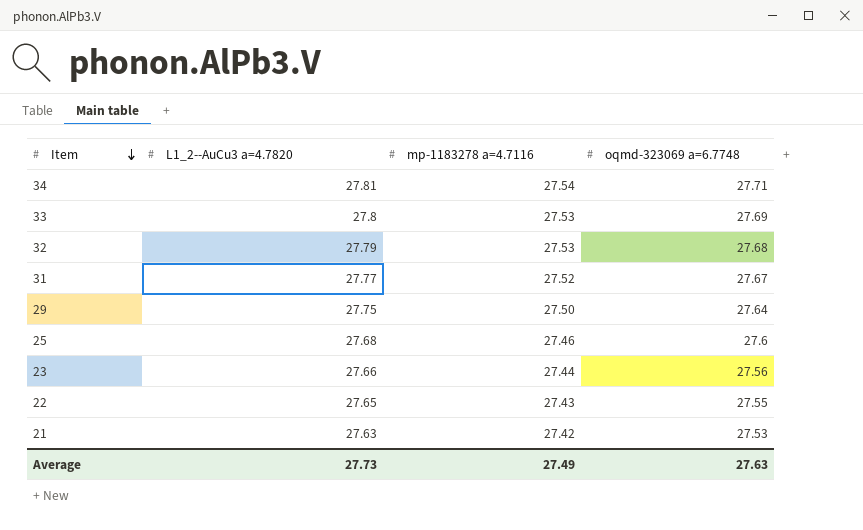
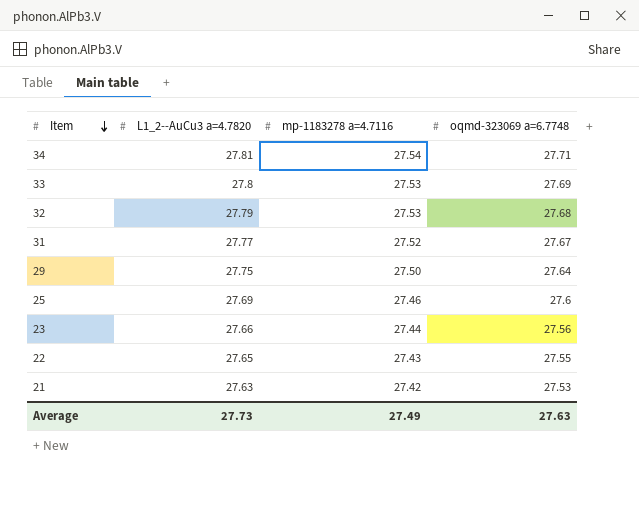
25 | L1_2--AuCu3 a=4.7820: 27.68 -> 27.69

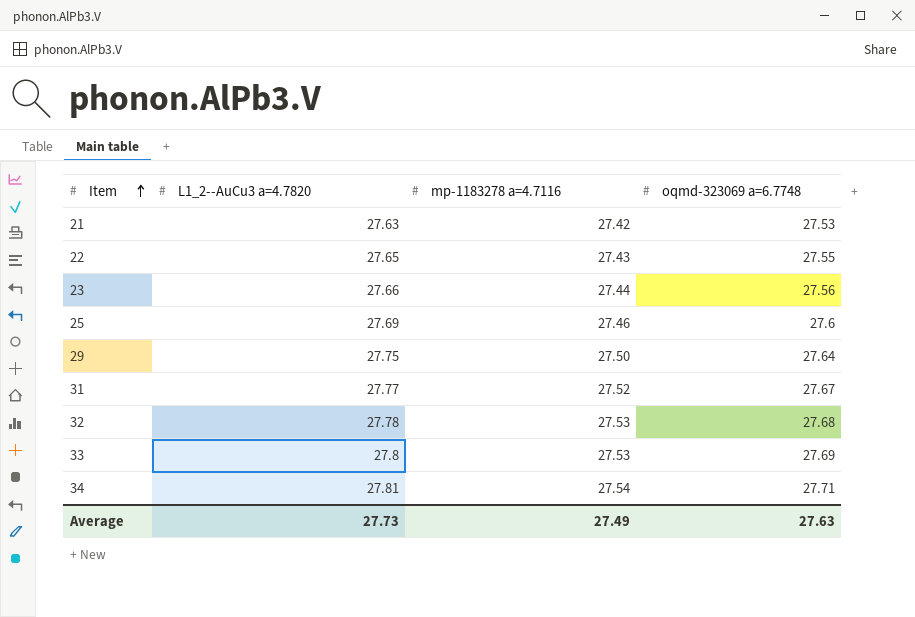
row order: Item descending -> Item ascending
32 | L1_2--AuCu3 a=4.7820: 27.79 -> 27.78

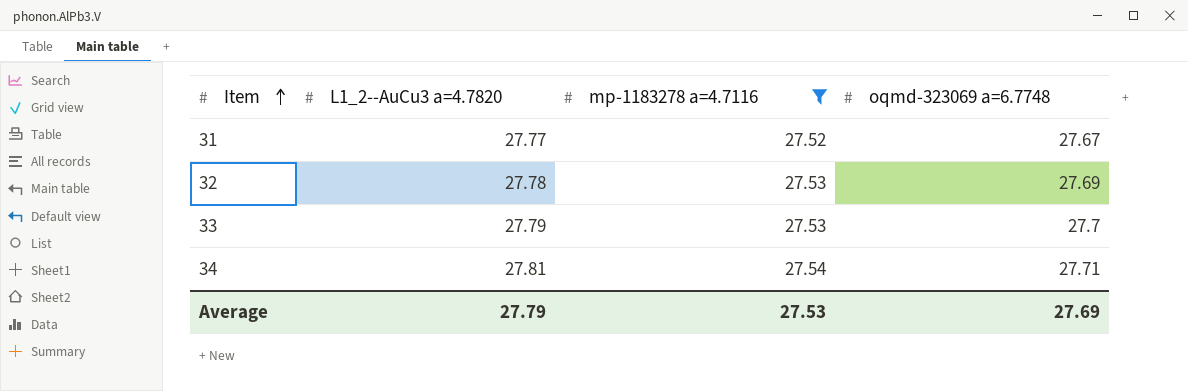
filter: none -> mp-1183278 a=4.7116 >= 27.52
32 | oqmd-323069 a=6.7748: 27.68 -> 27.69
33 | L1_2--AuCu3 a=4.7820: 27.8 -> 27.79
33 | oqmd-323069 a=6.7748: 27.69 -> 27.7
Average | L1_2--AuCu3 a=4.7820: 27.73 -> 27.79
Average | mp-1183278 a=4.7116: 27.49 -> 27.53
Average | oqmd-323069 a=6.7748: 27.63 -> 27.69

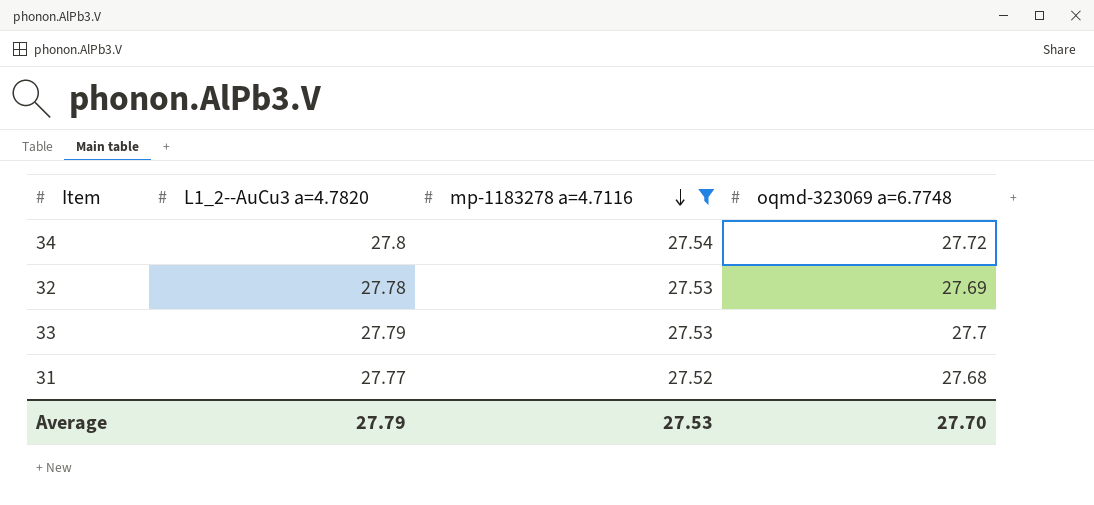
row order: Item ascending -> mp-1183278 a=4.7116 descending
34 | L1_2--AuCu3 a=4.7820: 27.81 -> 27.8
34 | oqmd-323069 a=6.7748: 27.71 -> 27.72
31 | oqmd-323069 a=6.7748: 27.67 -> 27.68
Average | oqmd-323069 a=6.7748: 27.69 -> 27.70

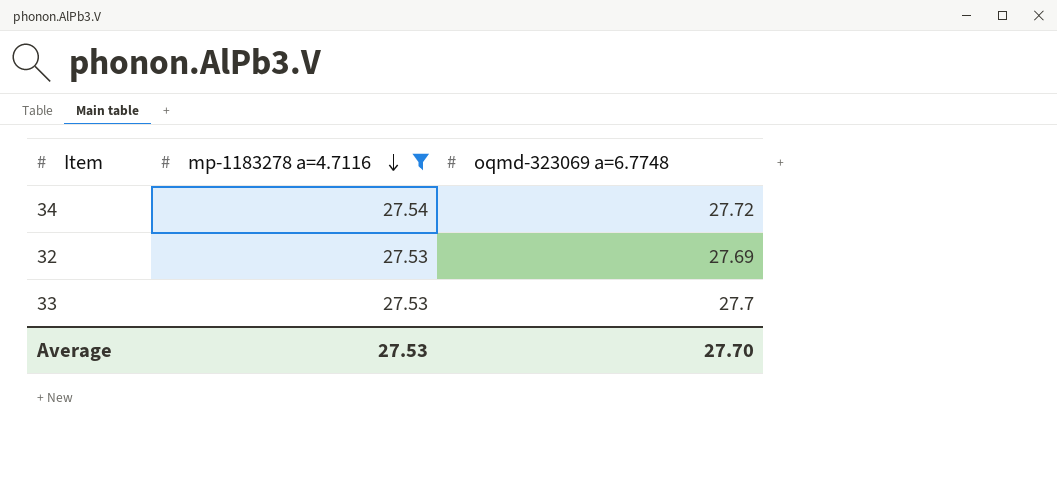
column L1_2--AuCu3 a=4.7820 | position: 2 -> none
row 31: 27.77 | 27.52 | 27.68 -> none

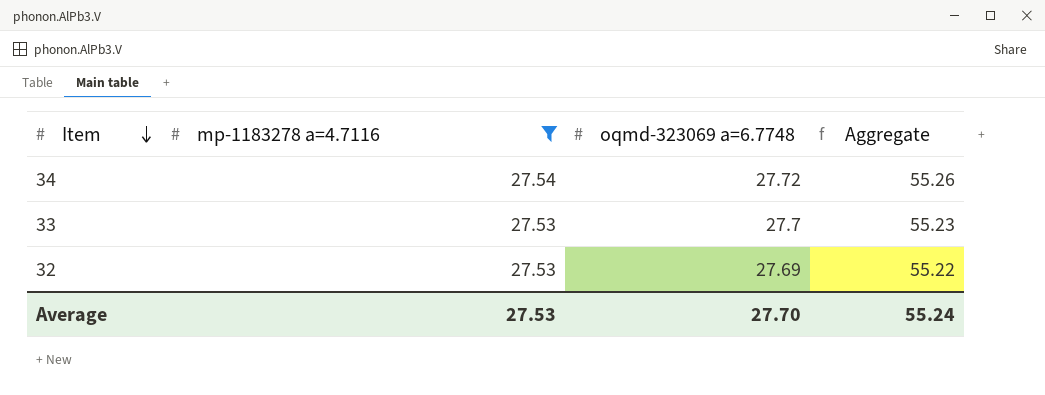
row order: mp-1183278 a=4.7116 descending -> Item descending
column Aggregate | formula: none -> [mp-1183278 a=4.7116] + [oqmd-323069 a=6.7748]

